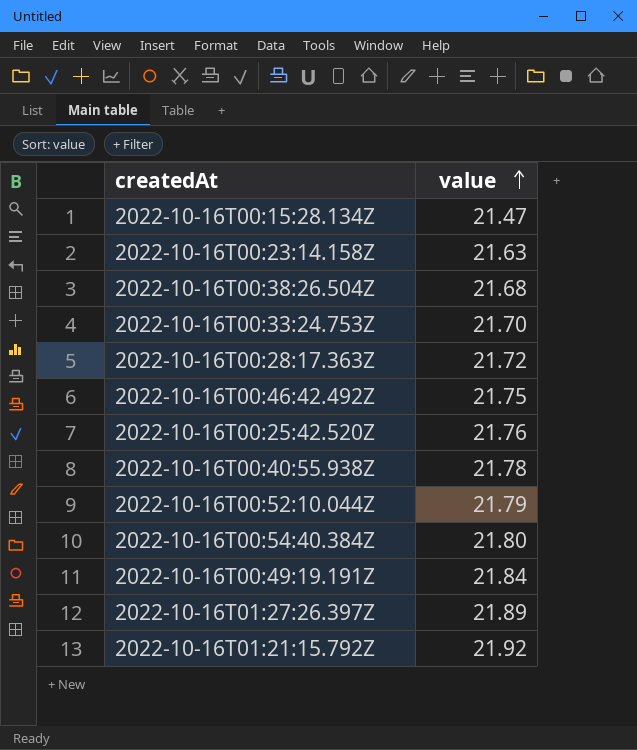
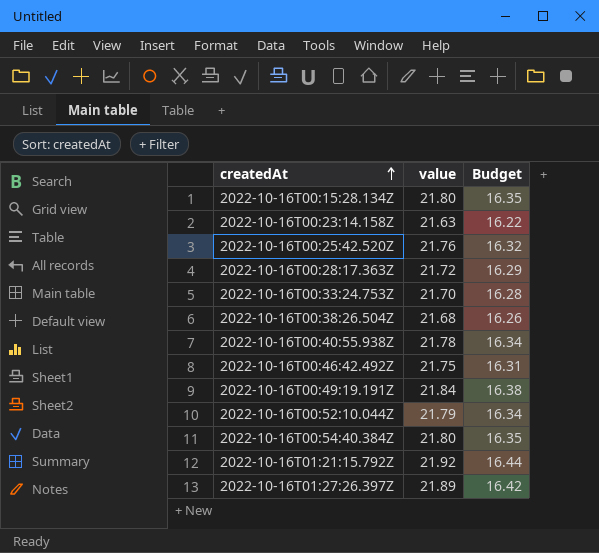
row order: value ascending -> createdAt ascending
column Budget | formula: none -> [value] * 0.75
2022-10-16T00:15:28.134Z | value: 21.47 -> 21.80

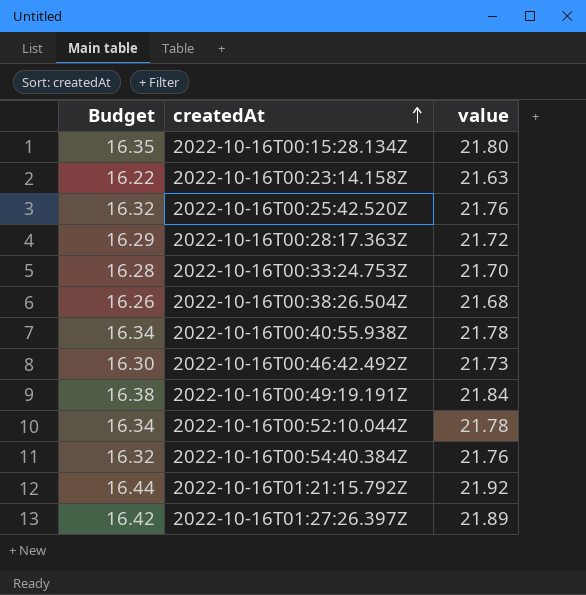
column Budget | position: 3 -> 1
2022-10-16T00:46:42.492Z | Budget: 16.31 -> 16.30
2022-10-16T00:46:42.492Z | value: 21.75 -> 21.73
2022-10-16T00:52:10.044Z | value: 21.79 -> 21.78
2022-10-16T00:54:40.384Z | Budget: 16.35 -> 16.32
2022-10-16T00:54:40.384Z | value: 21.80 -> 21.76

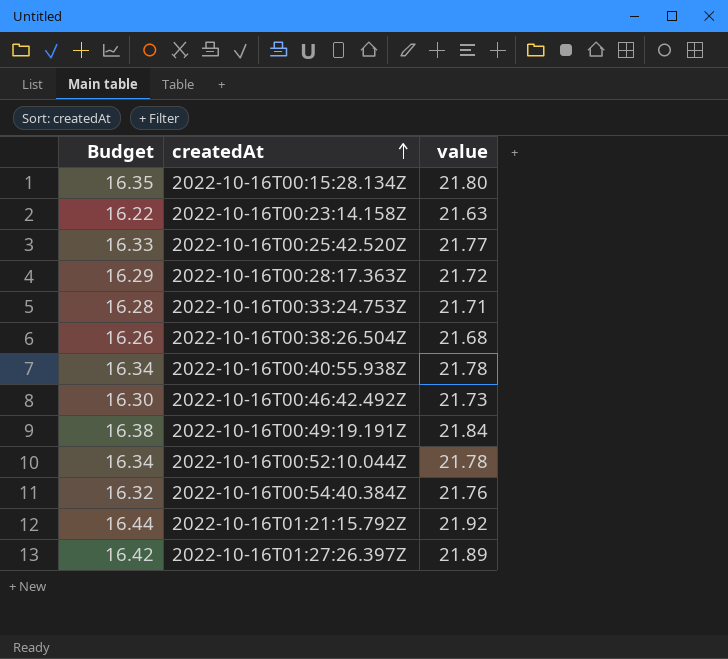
2022-10-16T00:25:42.520Z | Budget: 16.32 -> 16.33
2022-10-16T00:25:42.520Z | value: 21.76 -> 21.77
2022-10-16T00:33:24.753Z | value: 21.70 -> 21.71

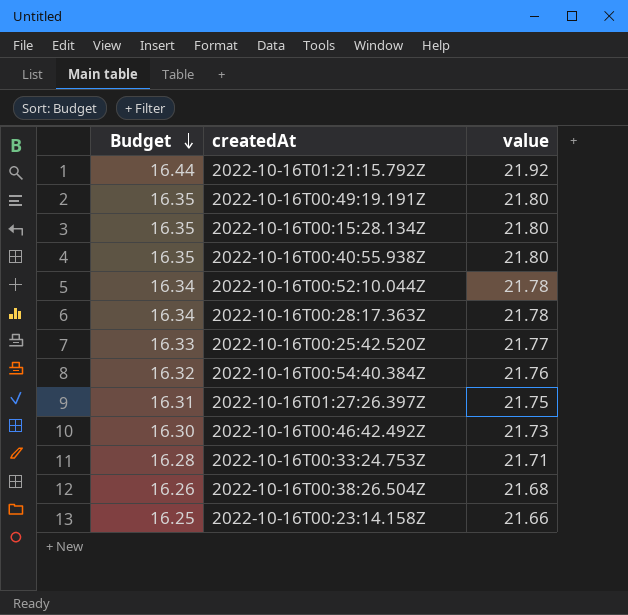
row order: createdAt ascending -> Budget descending
2022-10-16T00:49:19.191Z | Budget: 16.38 -> 16.35
2022-10-16T00:49:19.191Z | value: 21.84 -> 21.80
2022-10-16T00:40:55.938Z | Budget: 16.34 -> 16.35
2022-10-16T00:40:55.938Z | value: 21.78 -> 21.80
2022-10-16T00:28:17.363Z | Budget: 16.29 -> 16.34
2022-10-16T00:28:17.363Z | value: 21.72 -> 21.78
2022-10-16T01:27:26.397Z | Budget: 16.42 -> 16.31
2022-10-16T01:27:26.397Z | value: 21.89 -> 21.75
2022-10-16T00:23:14.158Z | Budget: 16.22 -> 16.25
2022-10-16T00:23:14.158Z | value: 21.63 -> 21.66

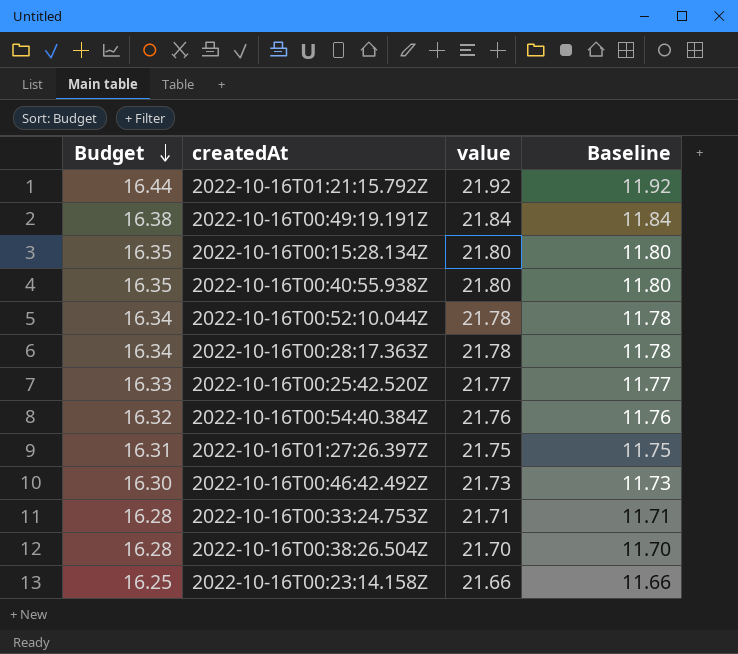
column Baseline | formula: none -> [value] - 10
2022-10-16T00:49:19.191Z | Budget: 16.35 -> 16.38
2022-10-16T00:49:19.191Z | value: 21.80 -> 21.84
2022-10-16T00:38:26.504Z | Budget: 16.26 -> 16.28
2022-10-16T00:38:26.504Z | value: 21.68 -> 21.70

